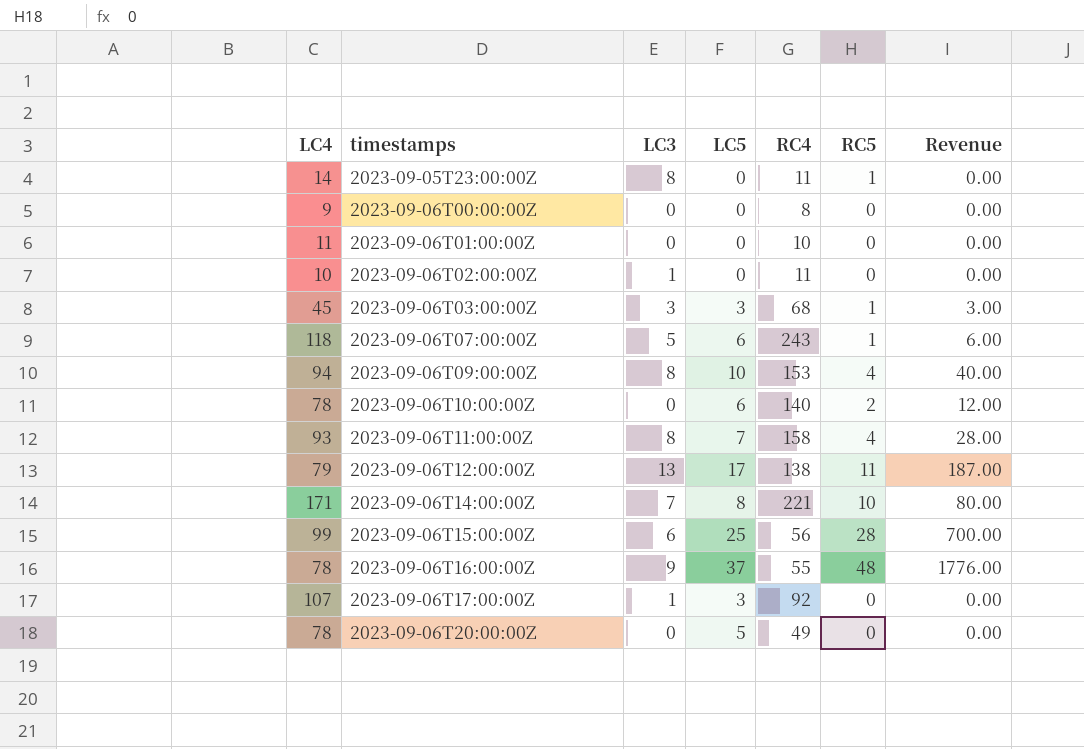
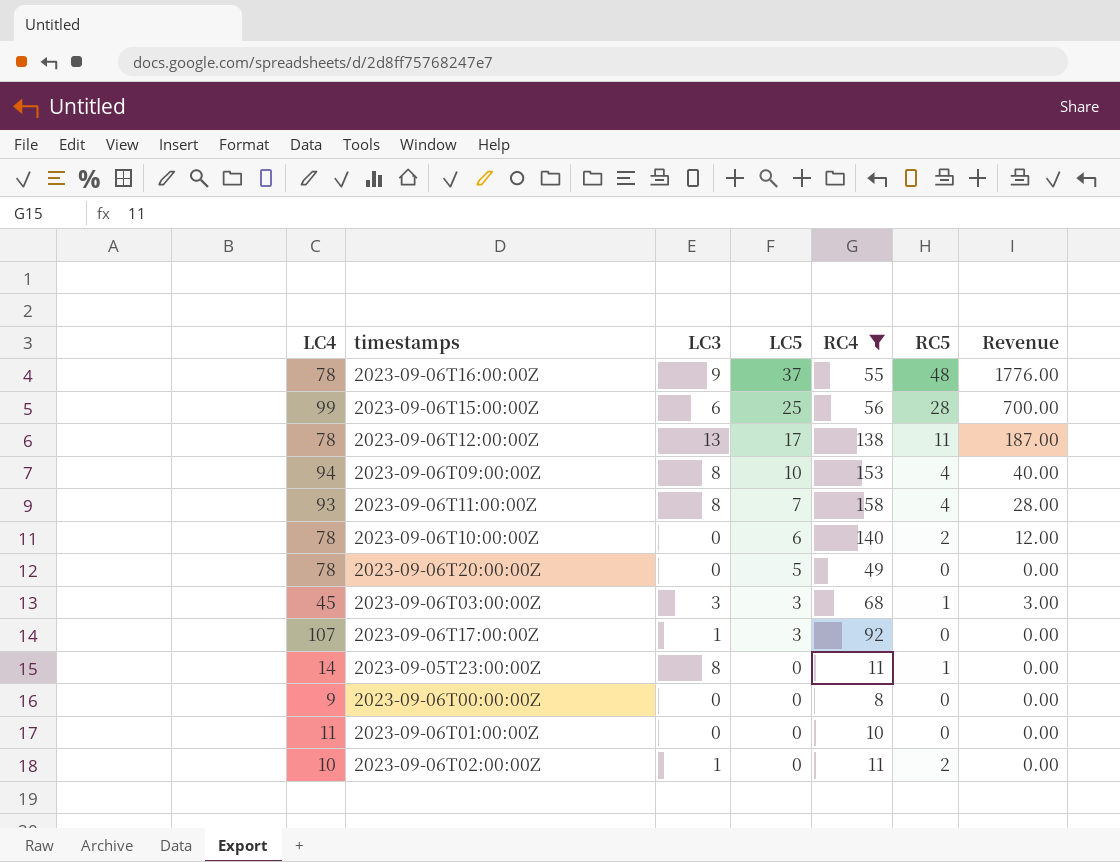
filter: none -> RC4 <= 158
row order: timestamps ascending -> LC5 descending
2023-09-06T12:00:00Z | LC4: 79 -> 78
2023-09-06T02:00:00Z | RC5: 0 -> 2

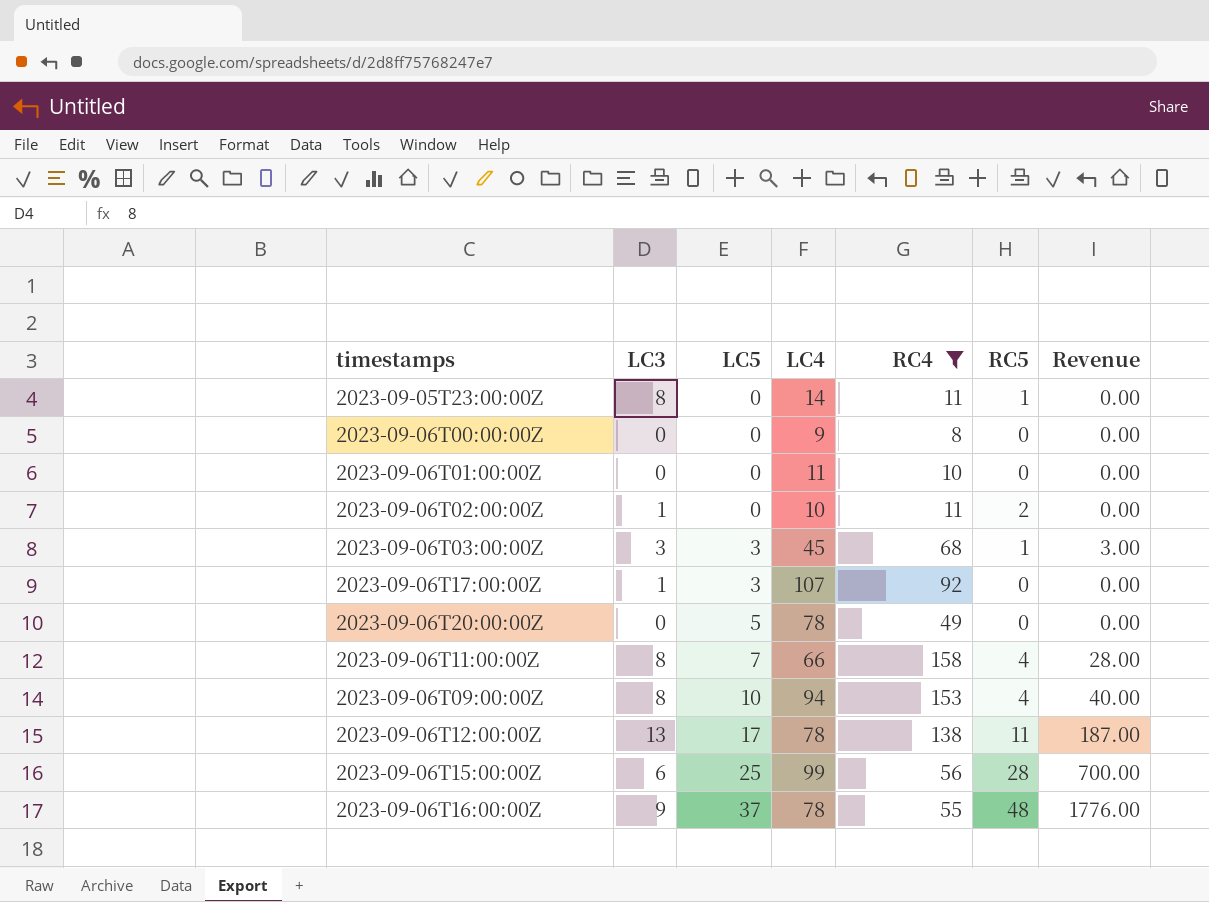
row order: LC5 descending -> LC5 ascending
column LC4 | position: 1 -> 4
row 2023-09-06T10:00:00Z: 78 | 0 | 6 | 140 | 2 | 12.00 -> none
2023-09-06T11:00:00Z | LC4: 93 -> 66

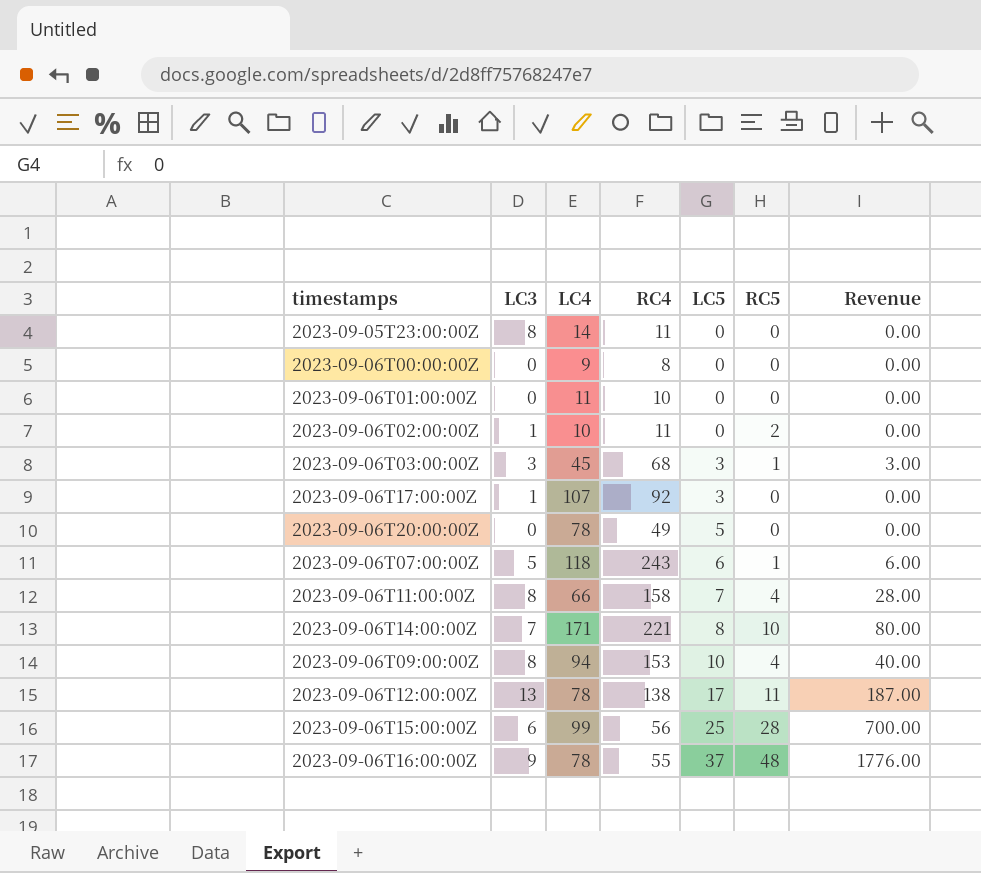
filter: RC4 <= 158 -> none
column LC5 | position: 3 -> 5
2023-09-05T23:00:00Z | RC5: 1 -> 0

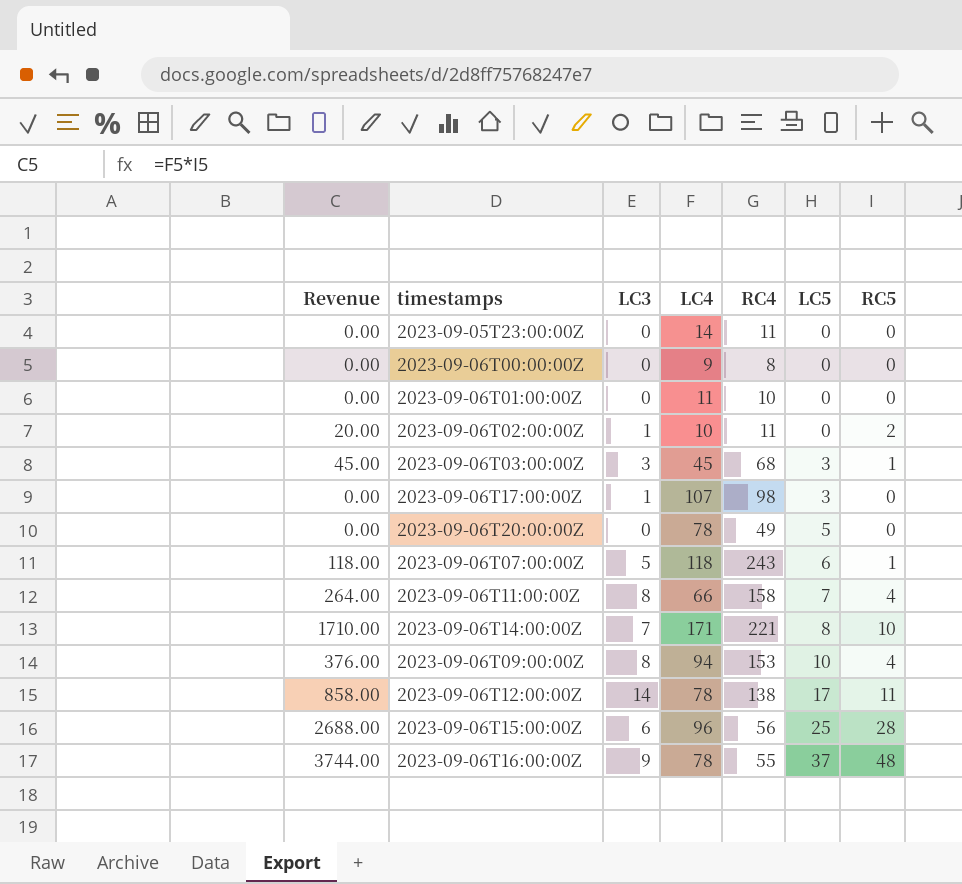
column Revenue | formula: [LC5] * [RC5] -> [LC4] * [RC5]
column Revenue | position: 7 -> 1
2023-09-05T23:00:00Z | LC3: 8 -> 0
2023-09-06T17:00:00Z | RC4: 92 -> 98
2023-09-06T12:00:00Z | LC3: 13 -> 14
2023-09-06T15:00:00Z | LC4: 99 -> 96

